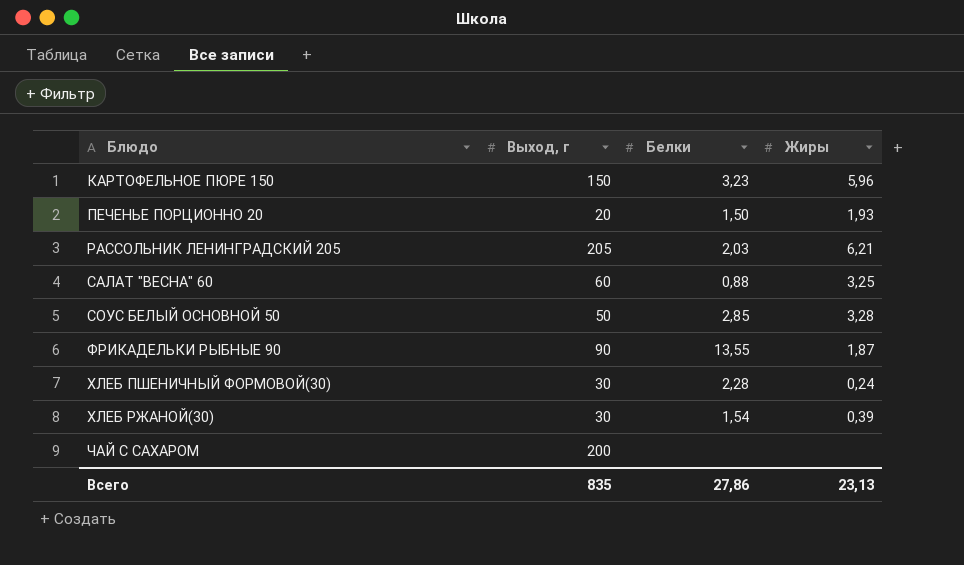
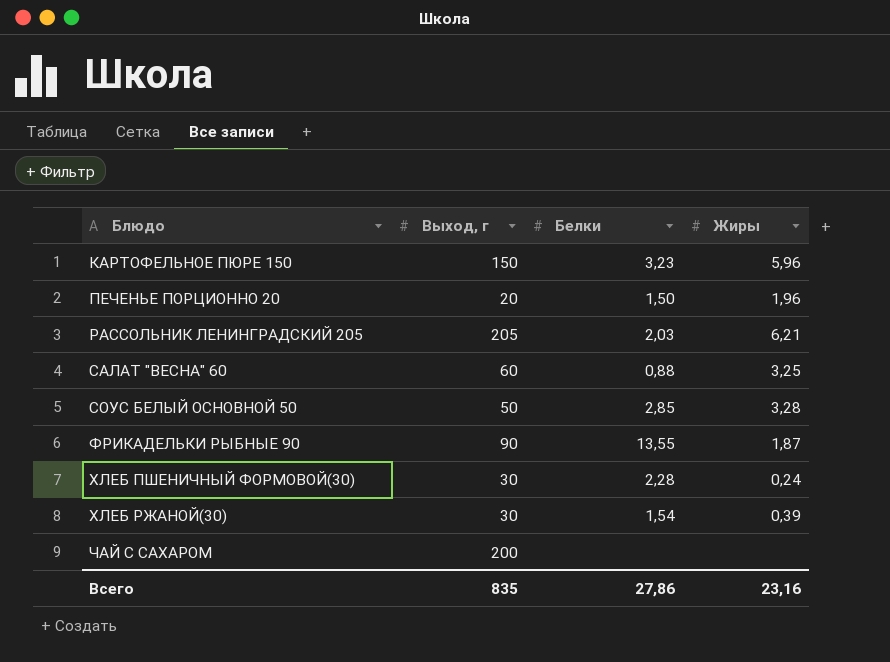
ПЕЧЕНЬЕ ПОРЦИОННО 20 | Жиры: 1,93 -> 1,96
Всего | Жиры: 23,13 -> 23,16

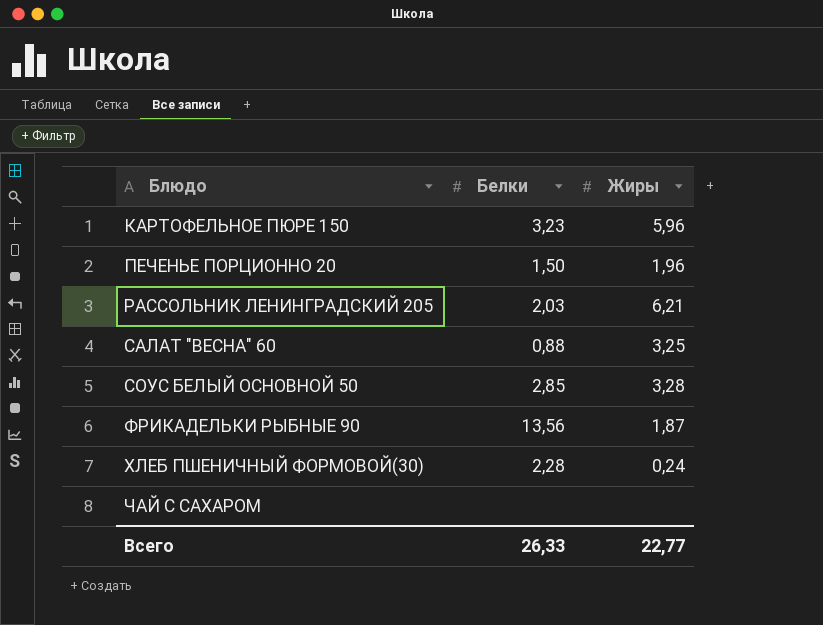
column Выход, г | position: 2 -> none
row ХЛЕБ РЖАНОЙ(30): 30 | 1,54 | 0,39 -> none
ФРИКАДЕЛЬКИ РЫБНЫЕ 90 | Белки: 13,55 -> 13,56
Всего | Белки: 27,86 -> 26,33
Всего | Жиры: 23,16 -> 22,77

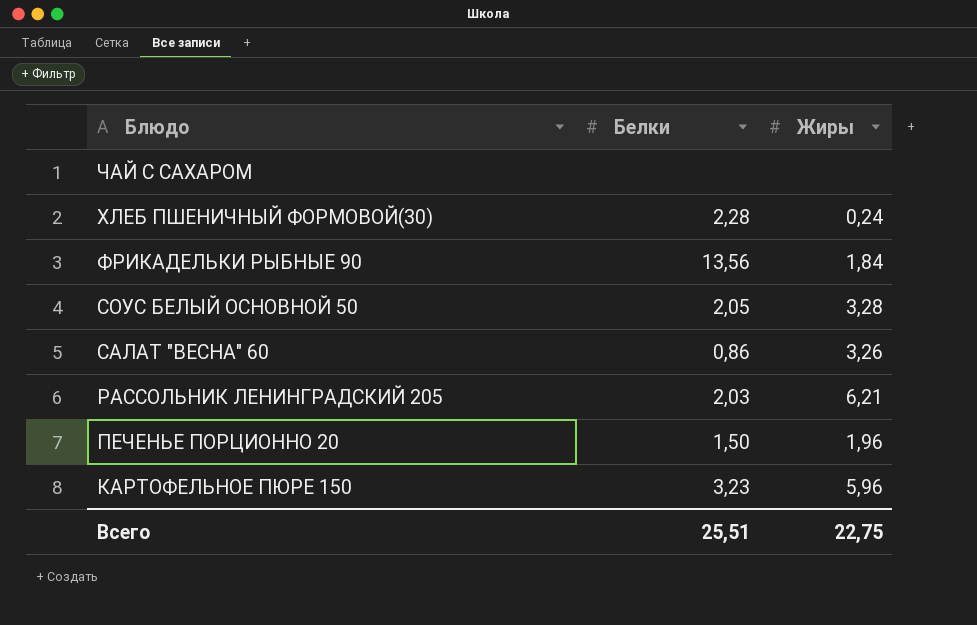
row order: Блюдо ascending -> Блюдо descending
ФРИКАДЕЛЬКИ РЫБНЫЕ 90 | Жиры: 1,87 -> 1,84
СОУС БЕЛЫЙ ОСНОВНОЙ 50 | Белки: 2,85 -> 2,05
САЛАТ "ВЕСНА" 60 | Белки: 0,88 -> 0,86
САЛАТ "ВЕСНА" 60 | Жиры: 3,25 -> 3,26
Всего | Белки: 26,33 -> 25,51
Всего | Жиры: 22,77 -> 22,75

